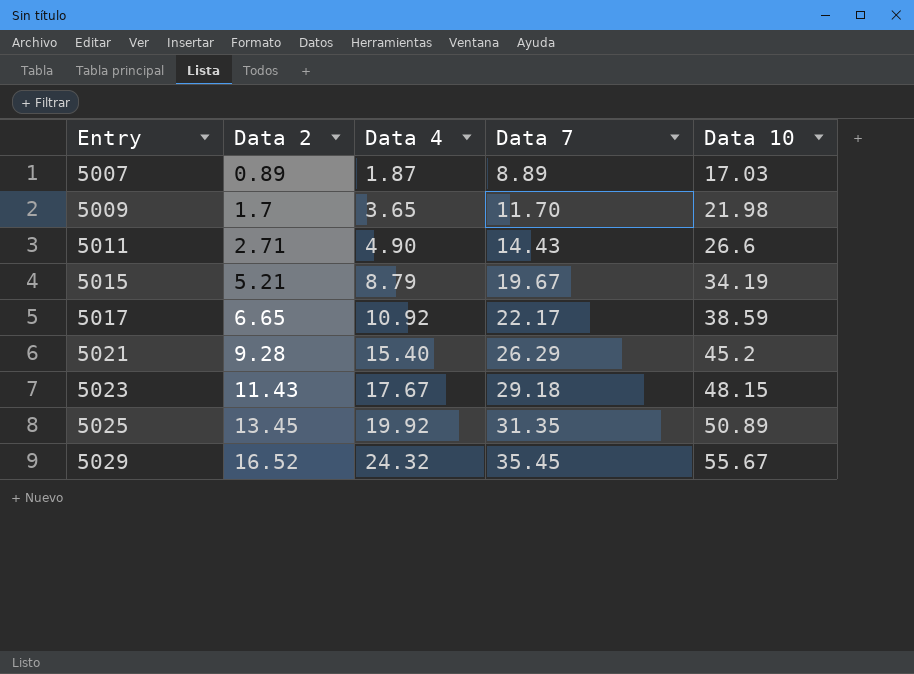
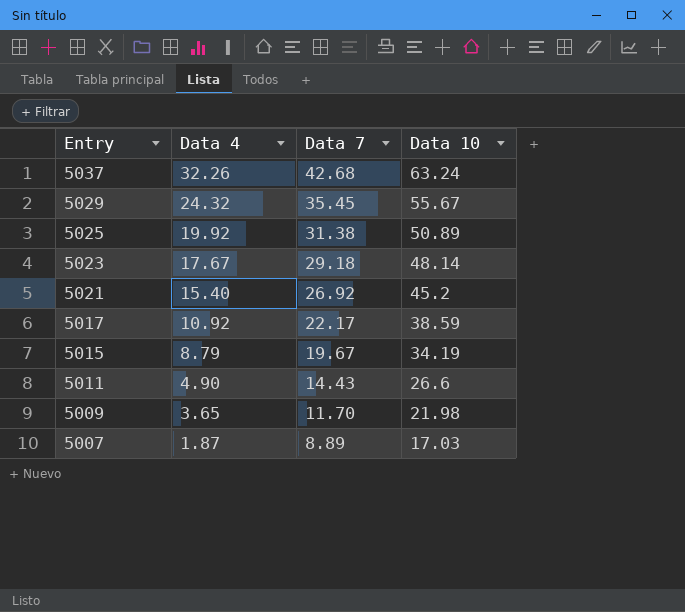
row order: Entry ascending -> Entry descending
column Data 2 | position: 2 -> none
row 5037: none -> 32.26 | 42.68 | 63.24
5025 | Data 7: 31.35 -> 31.38
5023 | Data 10: 48.15 -> 48.14
5021 | Data 7: 26.29 -> 26.92

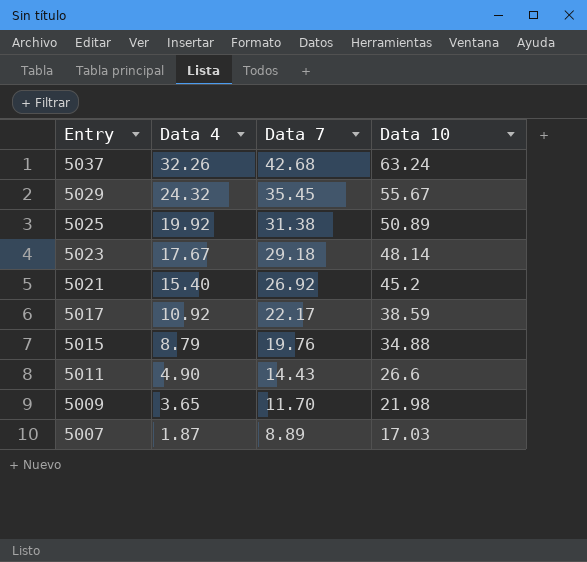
5015 | Data 7: 19.67 -> 19.76
5015 | Data 10: 34.19 -> 34.88

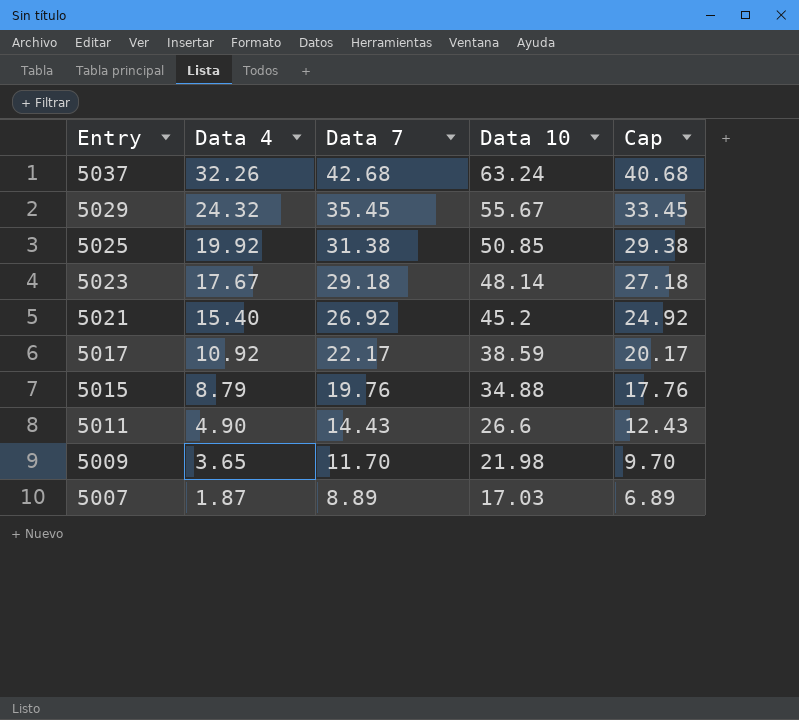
column Cap | formula: none -> [Data 7] - 2
5025 | Data 10: 50.89 -> 50.85

